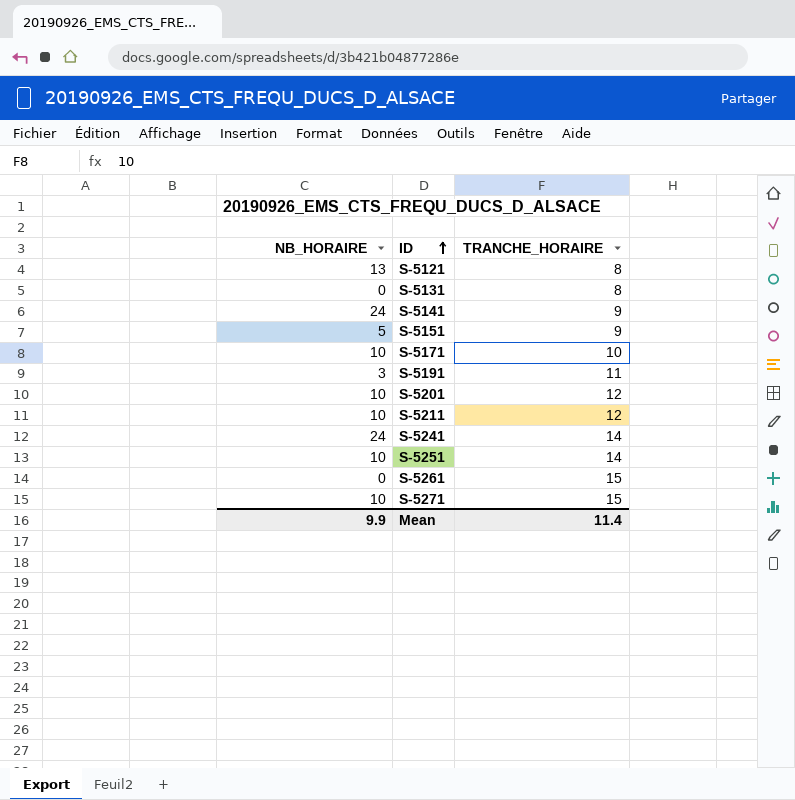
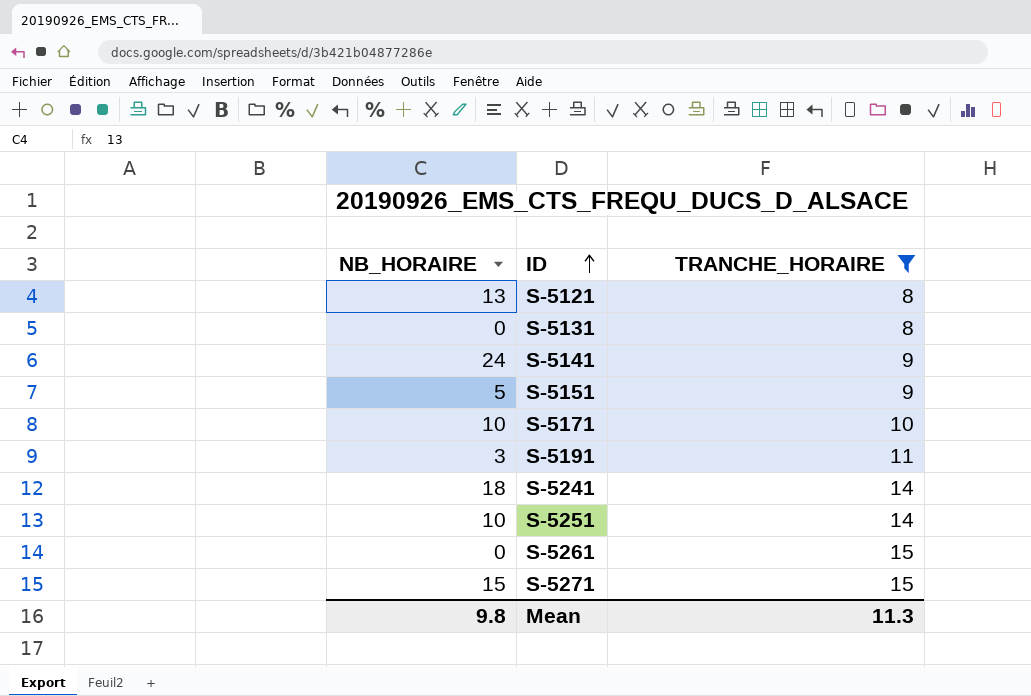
filter: none -> TRANCHE_HORAIRE != 12
S-5241 | NB_HORAIRE: 24 -> 18
S-5271 | NB_HORAIRE: 10 -> 15
Mean | NB_HORAIRE: 9.9 -> 9.8
Mean | TRANCHE_HORAIRE: 11.4 -> 11.3

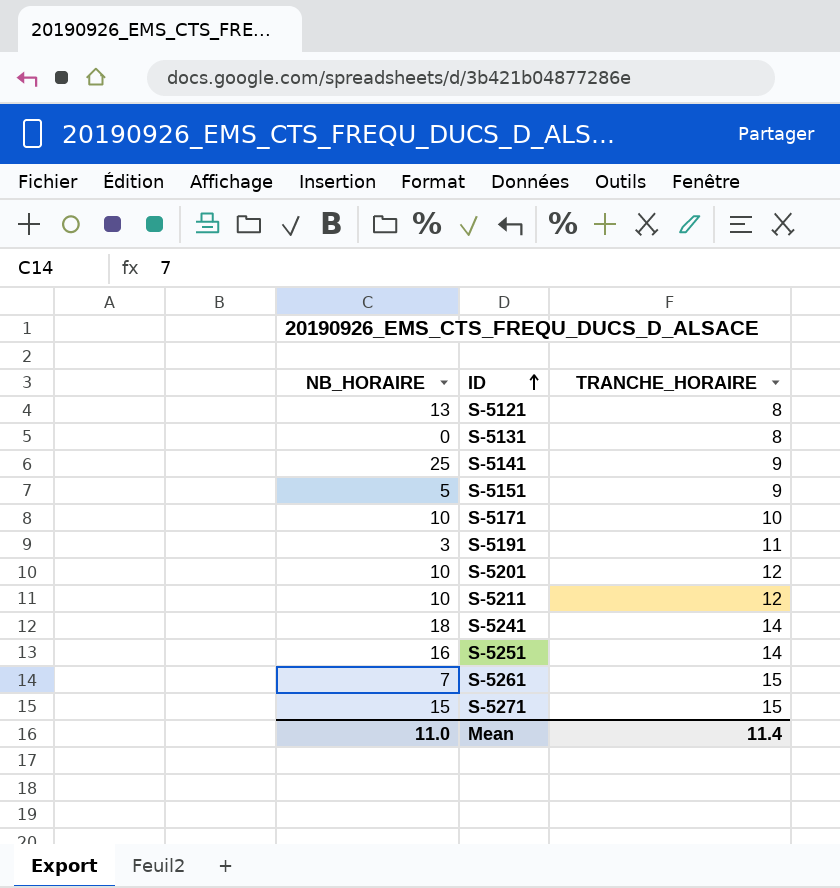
filter: TRANCHE_HORAIRE != 12 -> none
S-5141 | NB_HORAIRE: 24 -> 25
S-5251 | NB_HORAIRE: 10 -> 16
S-5261 | NB_HORAIRE: 0 -> 7
Mean | NB_HORAIRE: 9.8 -> 11.0
Mean | TRANCHE_HORAIRE: 11.3 -> 11.4

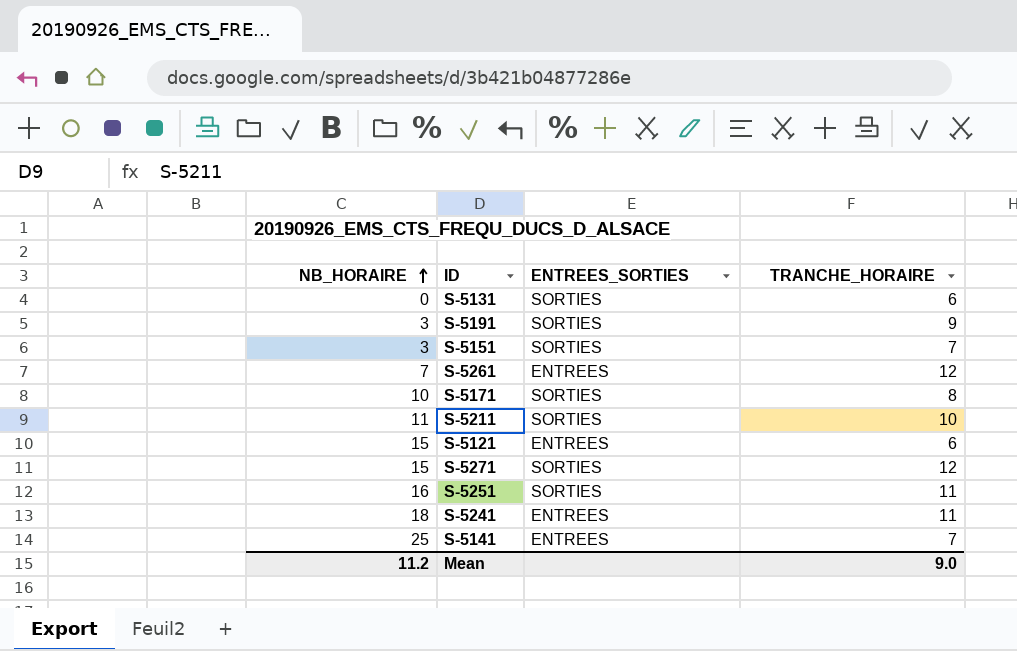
row order: ID ascending -> NB_HORAIRE ascending
column ENTREES_SORTIES | position: none -> 3
row S-5201: 10 | 12 -> none
S-5131 | TRANCHE_HORAIRE: 8 -> 6
S-5191 | TRANCHE_HORAIRE: 11 -> 9
S-5151 | NB_HORAIRE: 5 -> 3
S-5151 | TRANCHE_HORAIRE: 9 -> 7
S-5261 | TRANCHE_HORAIRE: 15 -> 12
S-5171 | TRANCHE_HORAIRE: 10 -> 8
S-5211 | NB_HORAIRE: 10 -> 11
S-5211 | TRANCHE_HORAIRE: 12 -> 10
S-5121 | NB_HORAIRE: 13 -> 15
S-5121 | TRANCHE_HORAIRE: 8 -> 6
S-5271 | TRANCHE_HORAIRE: 15 -> 12
S-5251 | TRANCHE_HORAIRE: 14 -> 11
S-5241 | TRANCHE_HORAIRE: 14 -> 11
S-5141 | TRANCHE_HORAIRE: 9 -> 7
Mean | NB_HORAIRE: 11.0 -> 11.2
Mean | TRANCHE_HORAIRE: 11.4 -> 9.0

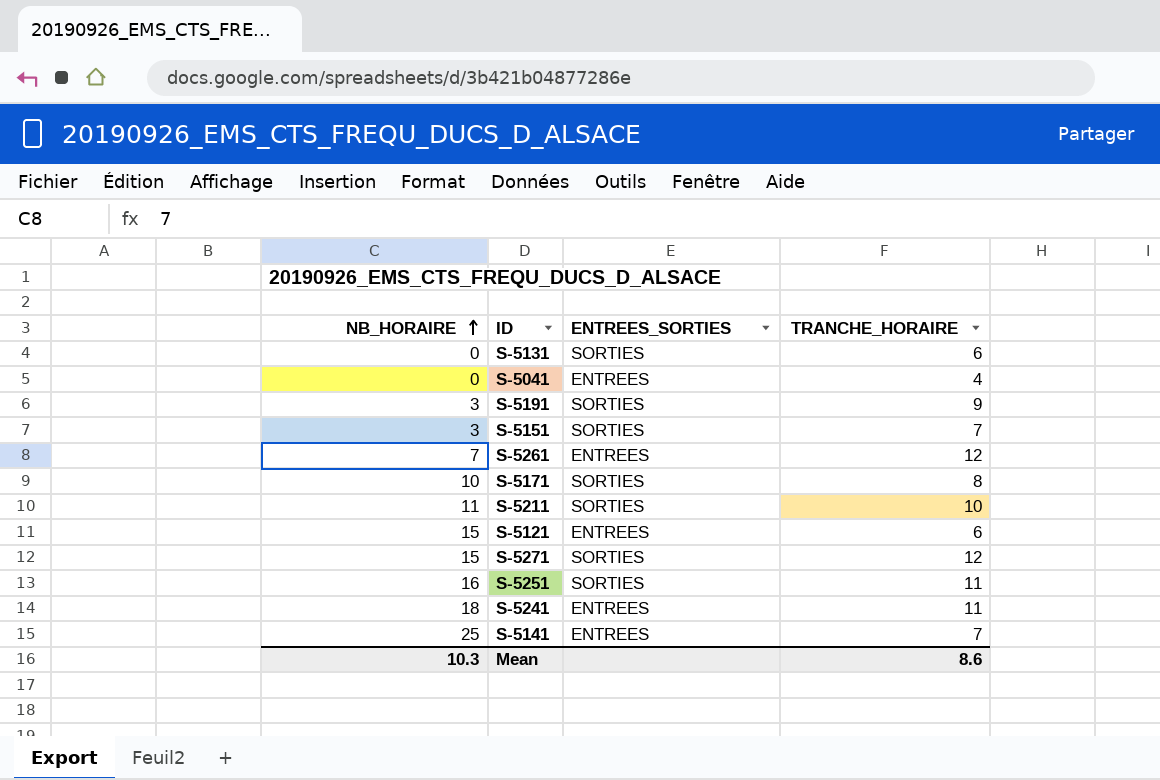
row S-5041: none -> 0 | ENTREES | 4
Mean | NB_HORAIRE: 11.2 -> 10.3
Mean | TRANCHE_HORAIRE: 9.0 -> 8.6

